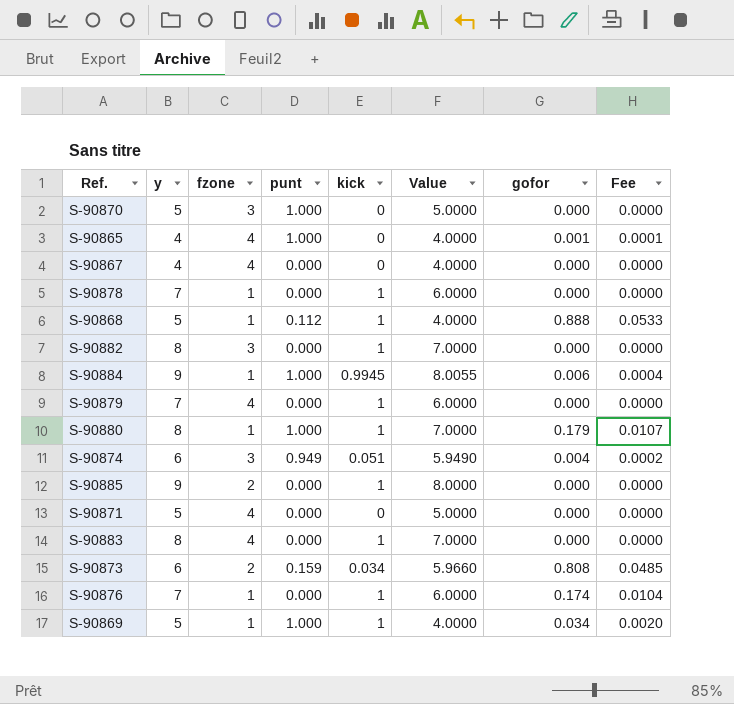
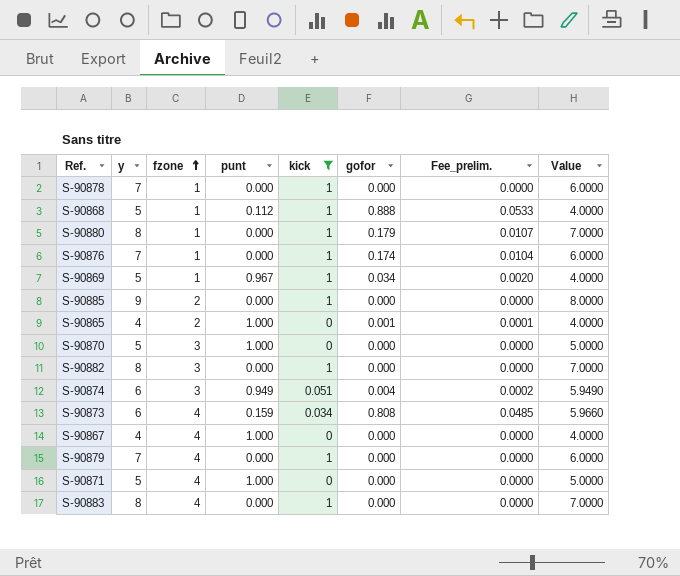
filter: none -> kick != 0.9945
row order: none -> fzone ascending
column name: Fee -> Fee_prelim.
column Value | position: 6 -> 8
S-90880 | punt: 1.000 -> 0.000
S-90869 | punt: 1.000 -> 0.967
S-90865 | fzone: 4 -> 2
S-90873 | fzone: 2 -> 4
S-90867 | punt: 0.000 -> 1.000
S-90871 | punt: 0.000 -> 1.000

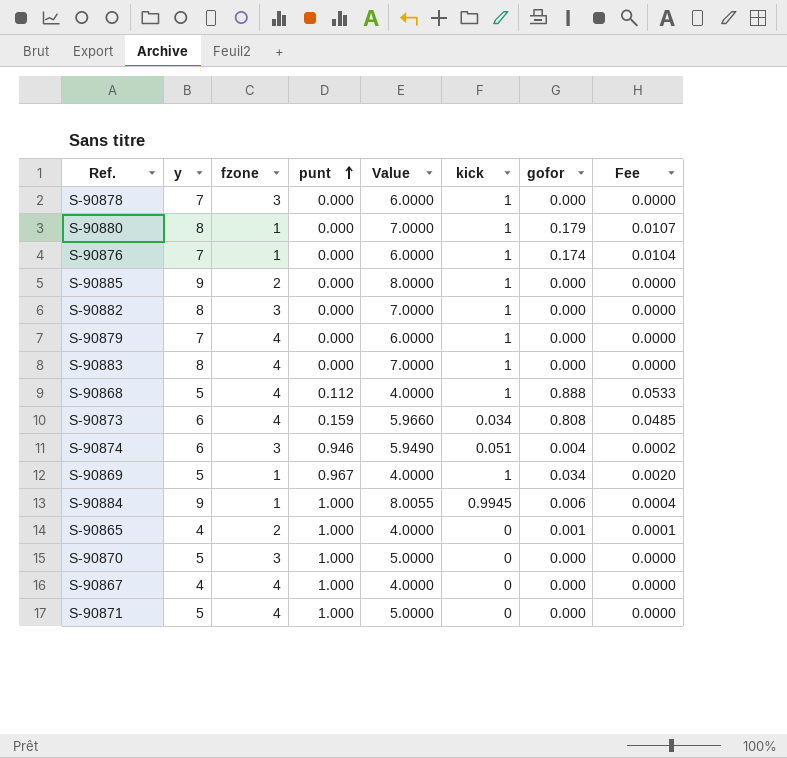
filter: kick != 0.9945 -> none
row order: fzone ascending -> punt ascending
column Value | position: 8 -> 5
column name: Fee_prelim. -> Fee
S-90878 | fzone: 1 -> 3
S-90868 | fzone: 1 -> 4
S-90874 | punt: 0.949 -> 0.946

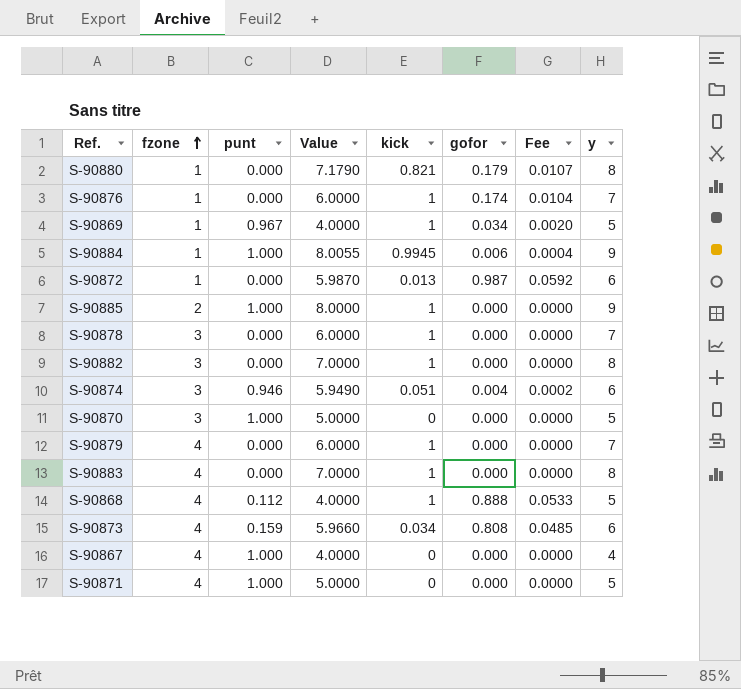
row order: punt ascending -> fzone ascending
column y | position: 2 -> 8
row S-90865: 4 | 2 | 1.000 | 4.0000 | 0 | 0.001 | 0.0001 -> none
S-90880 | Value: 7.0000 -> 7.1790
S-90880 | kick: 1 -> 0.821
row S-90872: none -> 1 | 0.000 | 5.9870 | 0.013 | 0.987 | 0.0592 | 6
S-90885 | punt: 0.000 -> 1.000

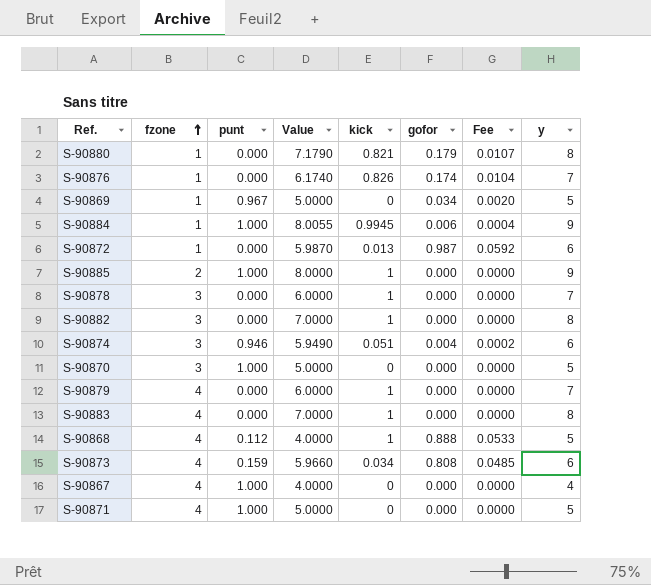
S-90876 | Value: 6.0000 -> 6.1740
S-90876 | kick: 1 -> 0.826
S-90869 | Value: 4.0000 -> 5.0000
S-90869 | kick: 1 -> 0

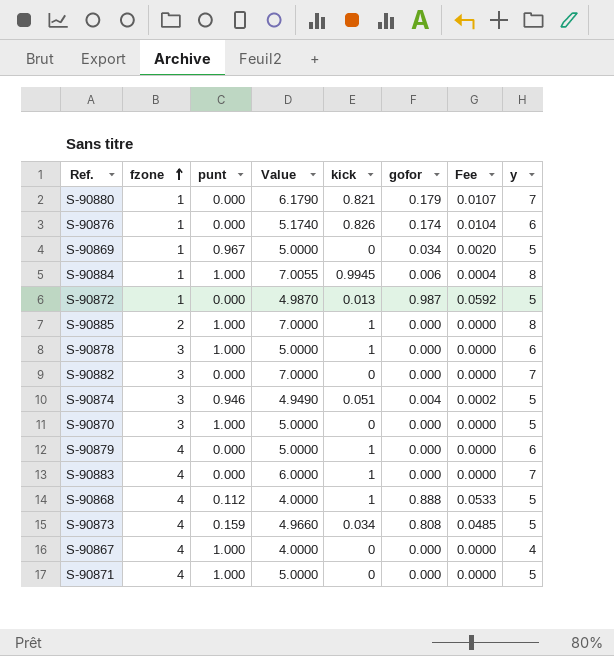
S-90880 | Value: 7.1790 -> 6.1790
S-90880 | y: 8 -> 7
S-90876 | Value: 6.1740 -> 5.1740
S-90876 | y: 7 -> 6
S-90884 | Value: 8.0055 -> 7.0055
S-90884 | y: 9 -> 8
S-90872 | Value: 5.9870 -> 4.9870
S-90872 | y: 6 -> 5
S-90885 | Value: 8.0000 -> 7.0000
S-90885 | y: 9 -> 8
S-90878 | punt: 0.000 -> 1.000
S-90878 | Value: 6.0000 -> 5.0000
S-90878 | y: 7 -> 6
S-90882 | kick: 1 -> 0
S-90882 | y: 8 -> 7
S-90874 | Value: 5.9490 -> 4.9490
S-90874 | y: 6 -> 5
S-90879 | Value: 6.0000 -> 5.0000
S-90879 | y: 7 -> 6
S-90883 | Value: 7.0000 -> 6.0000
S-90883 | y: 8 -> 7
S-90873 | Value: 5.9660 -> 4.9660
S-90873 | y: 6 -> 5

